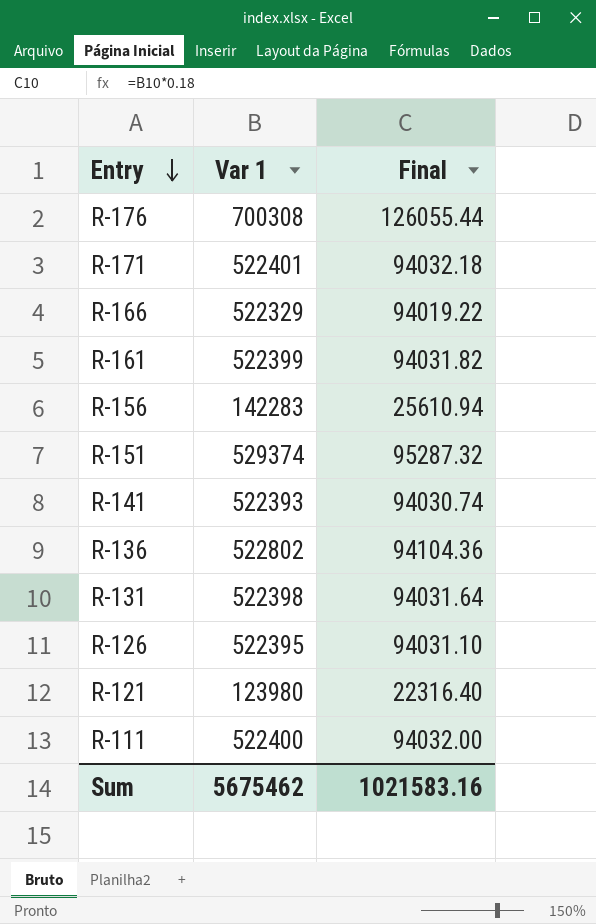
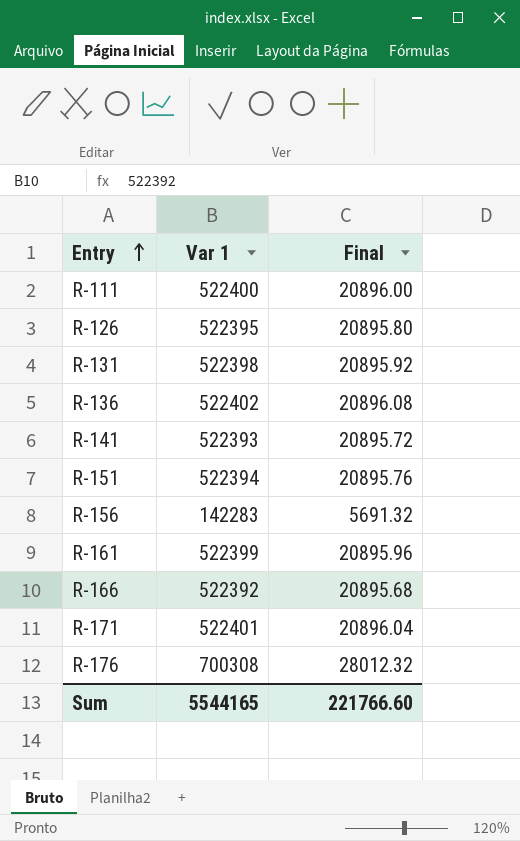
row order: Entry descending -> Entry ascending
column Final | formula: [Var 1] * 0.18 -> [Var 1] * 0.04
row R-121: 123980 | 22316.40 -> none
R-136 | Var 1: 522802 -> 522402
R-151 | Var 1: 529374 -> 522394
R-166 | Var 1: 522329 -> 522392
Sum | Var 1: 5675462 -> 5544165
Sum | Final: 1021583.16 -> 221766.60

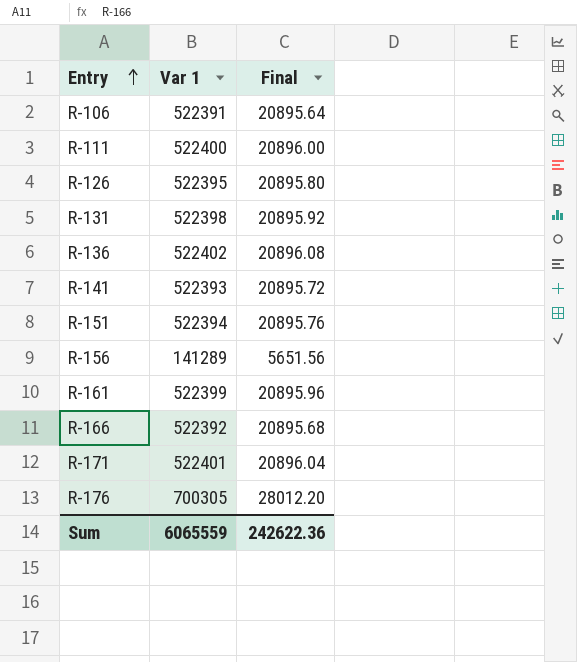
row R-106: none -> 522391 | 20895.64
R-156 | Var 1: 142283 -> 141289
R-156 | Final: 5691.32 -> 5651.56
R-176 | Var 1: 700308 -> 700305
R-176 | Final: 28012.32 -> 28012.20
Sum | Var 1: 5544165 -> 6065559
Sum | Final: 221766.60 -> 242622.36

